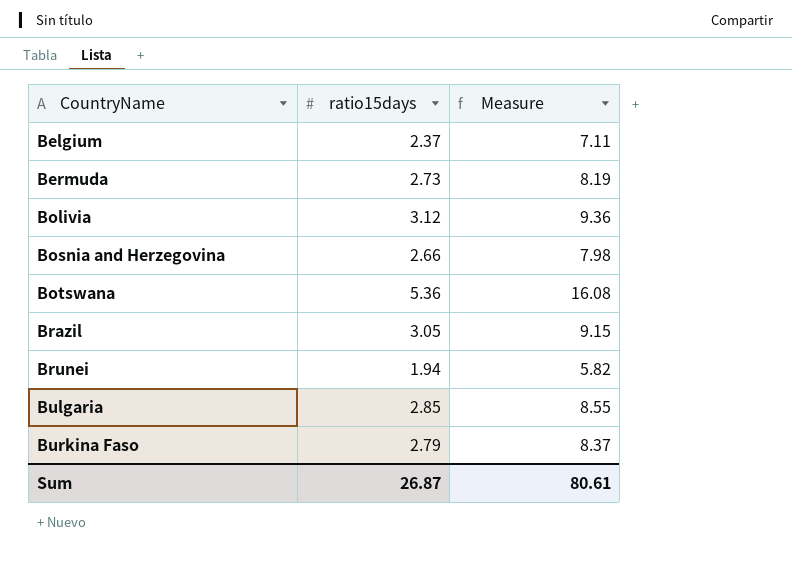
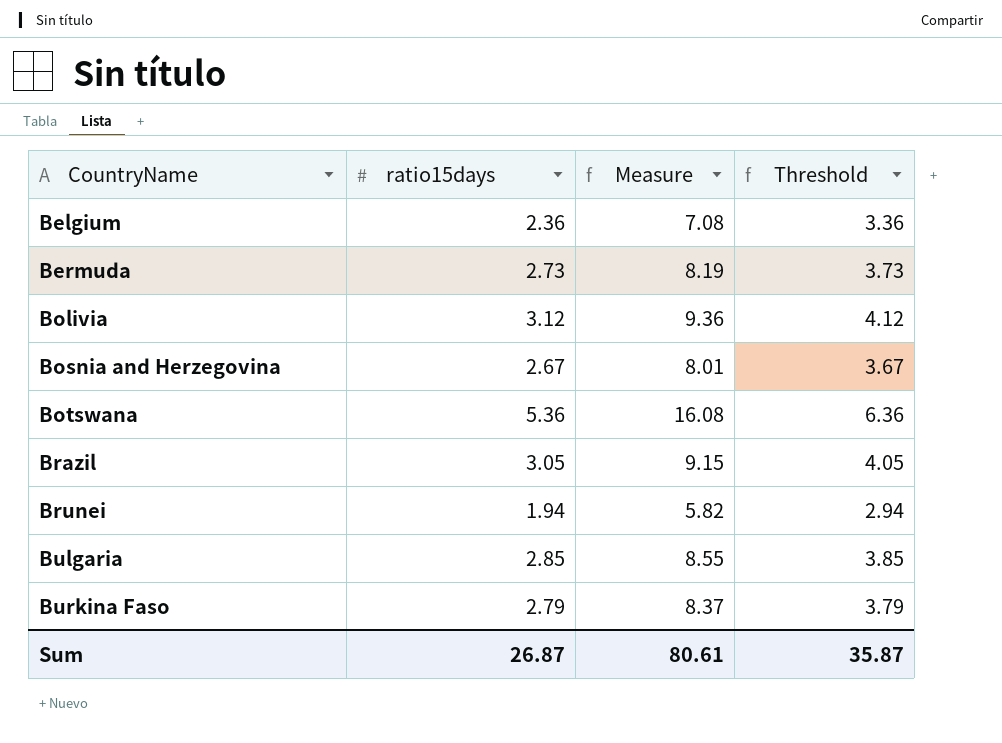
column Threshold | formula: none -> [ratio15days] + 1
Belgium | ratio15days: 2.37 -> 2.36
Belgium | Measure: 7.11 -> 7.08
Bosnia and Herzegovina | ratio15days: 2.66 -> 2.67
Bosnia and Herzegovina | Measure: 7.98 -> 8.01

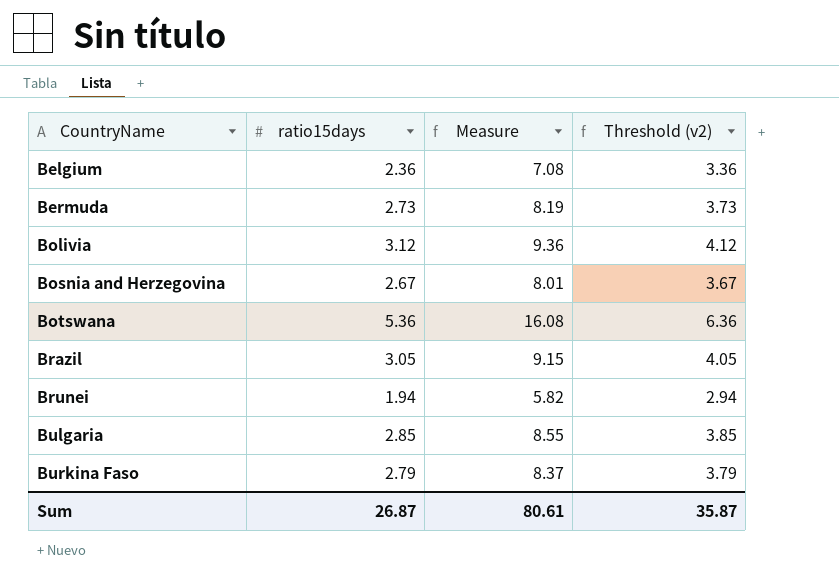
column name: Threshold -> Threshold (v2)

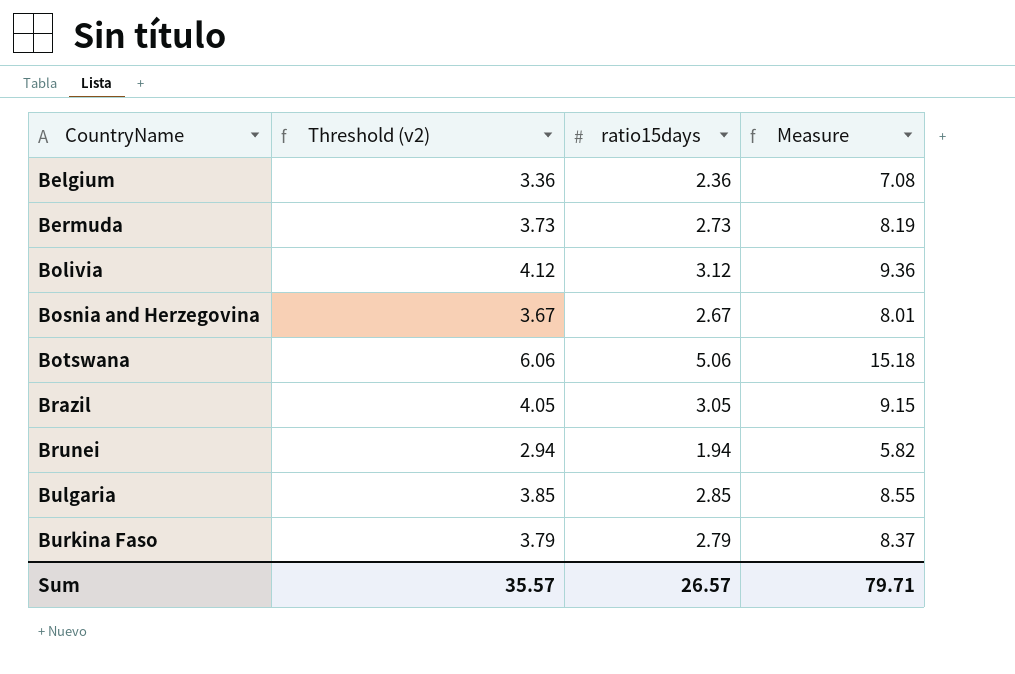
column Threshold (v2) | position: 4 -> 2
Botswana | Threshold (v2): 6.36 -> 6.06
Botswana | ratio15days: 5.36 -> 5.06
Botswana | Measure: 16.08 -> 15.18
Sum | Threshold (v2): 35.87 -> 35.57
Sum | ratio15days: 26.87 -> 26.57
Sum | Measure: 80.61 -> 79.71

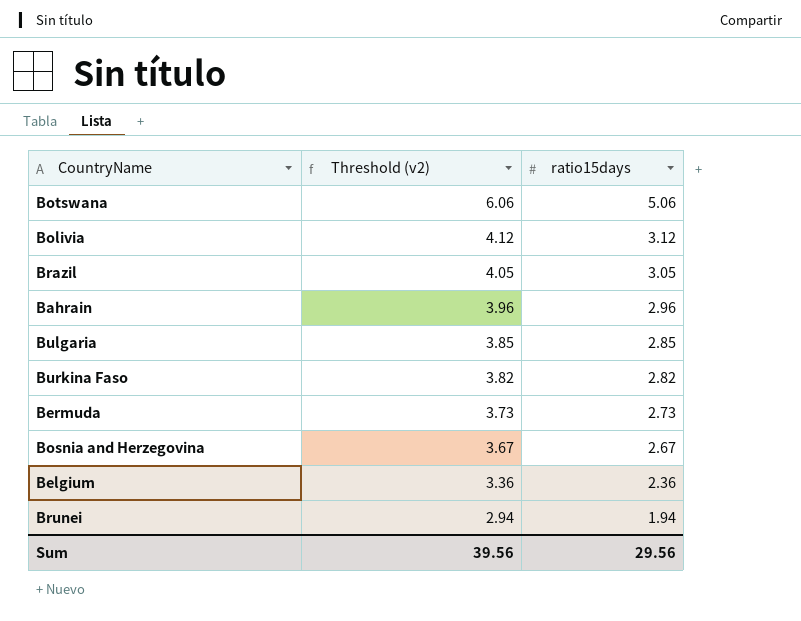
row order: CountryName ascending -> Threshold (v2) descending
column Measure | formula: [ratio15days] * 3 -> none
row Bahrain: none -> 3.96 | 2.96
Burkina Faso | Threshold (v2): 3.79 -> 3.82
Burkina Faso | ratio15days: 2.79 -> 2.82
Sum | Threshold (v2): 35.57 -> 39.56
Sum | ratio15days: 26.57 -> 29.56

